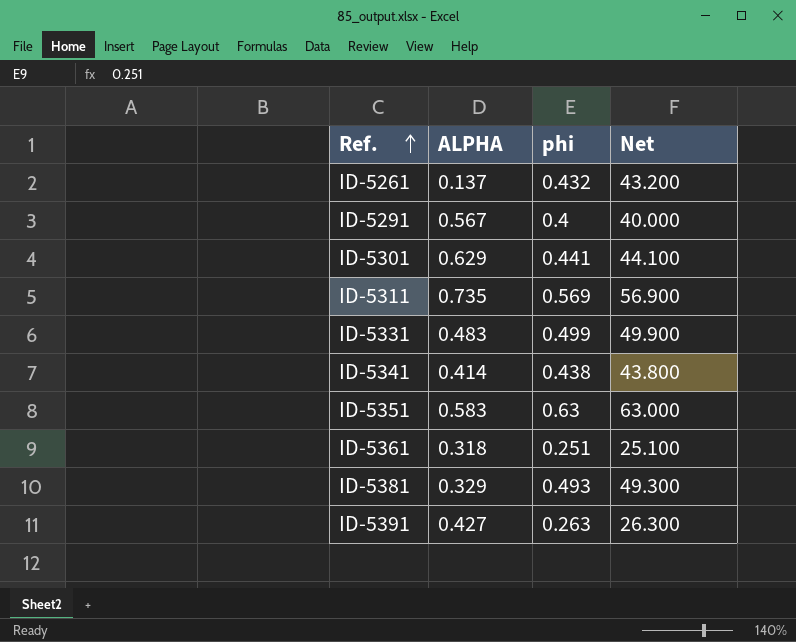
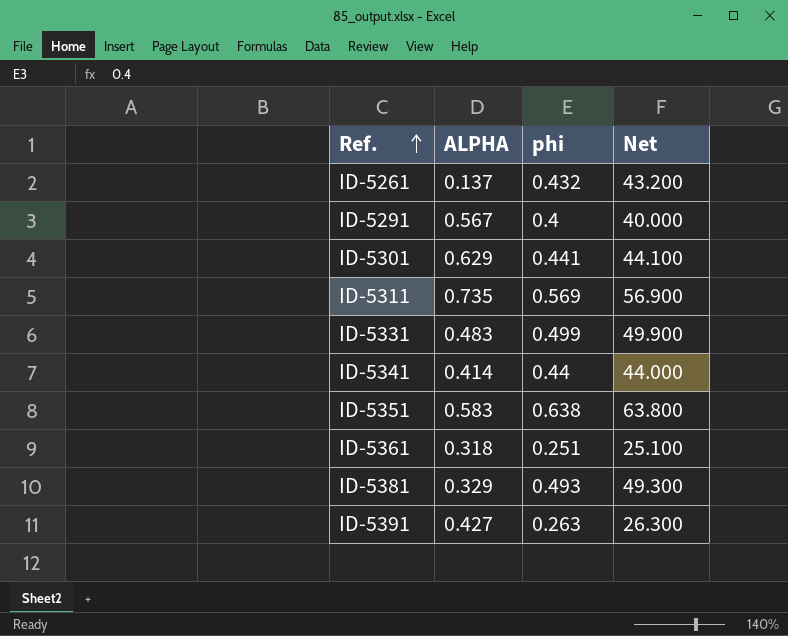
ID-5341 | phi: 0.438 -> 0.44
ID-5341 | Net: 43.800 -> 44.000
ID-5351 | phi: 0.63 -> 0.638
ID-5351 | Net: 63.000 -> 63.800

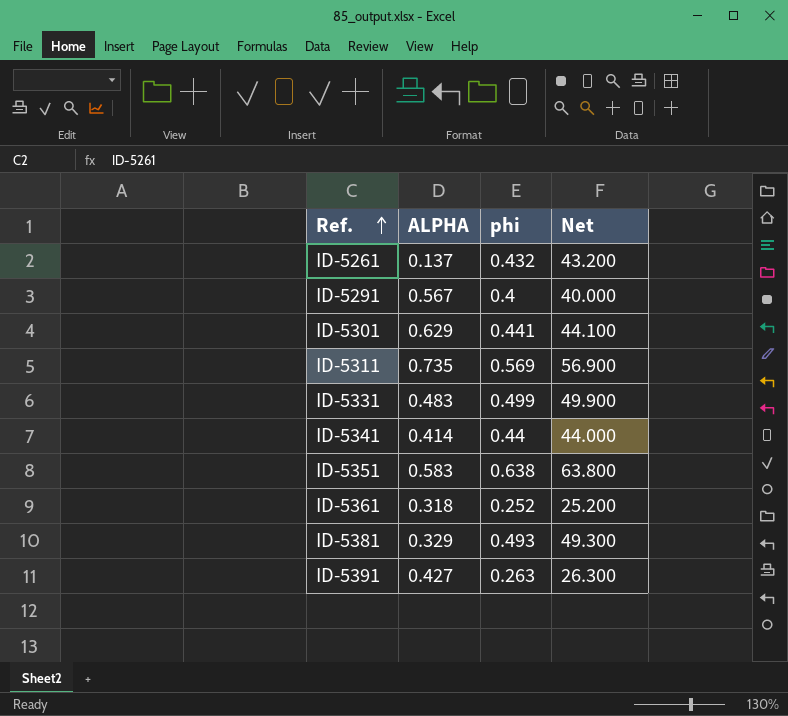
ID-5361 | phi: 0.251 -> 0.252
ID-5361 | Net: 25.100 -> 25.200

